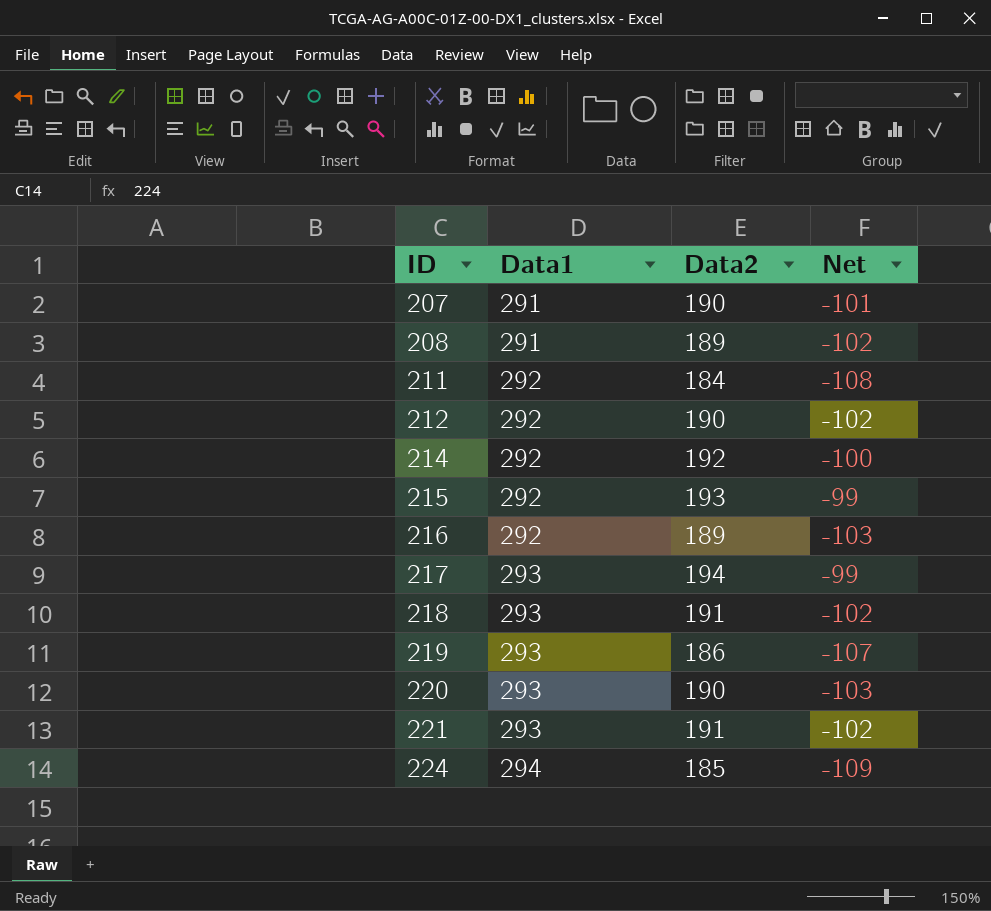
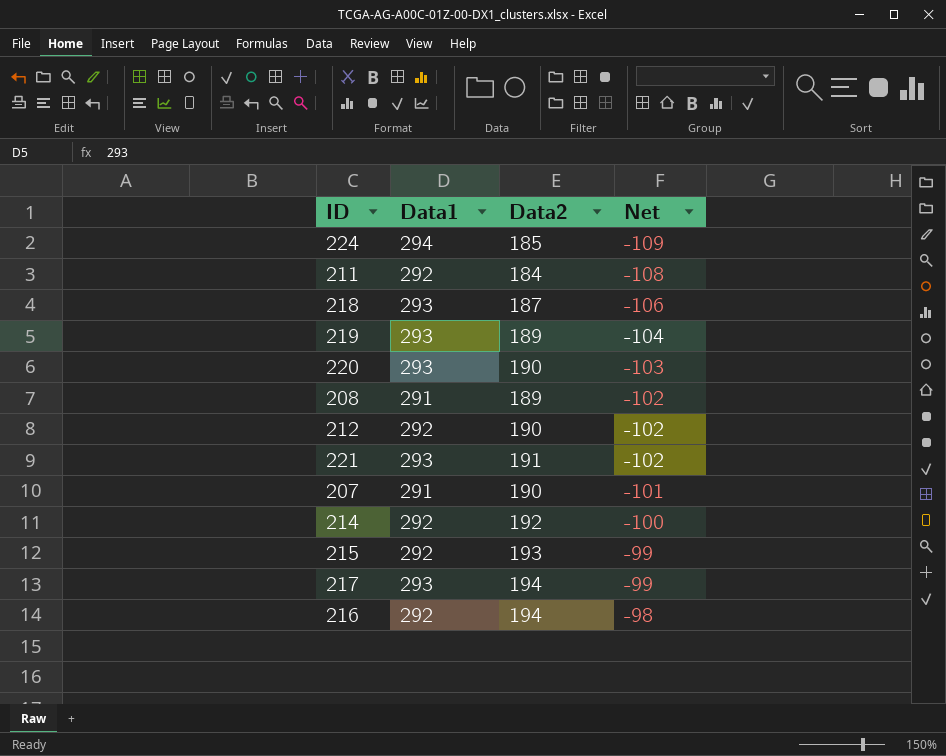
row order: ID ascending -> Net ascending
218 | Data2: 191 -> 187
218 | Net: -102 -> -106
219 | Data2: 186 -> 189
219 | Net: -107 -> -104
216 | Data2: 189 -> 194
216 | Net: -103 -> -98

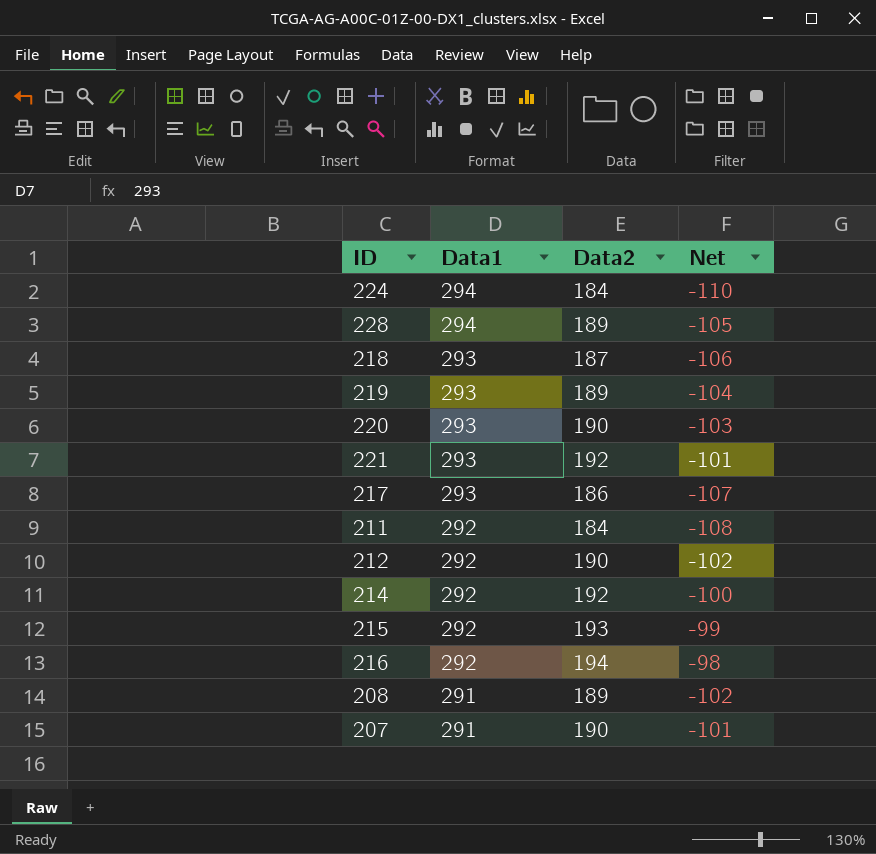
row order: Net ascending -> Data1 descending
224 | Data2: 185 -> 184
224 | Net: -109 -> -110
row 228: none -> 294 | 189 | -105
221 | Data2: 191 -> 192
221 | Net: -102 -> -101
217 | Data2: 194 -> 186
217 | Net: -99 -> -107

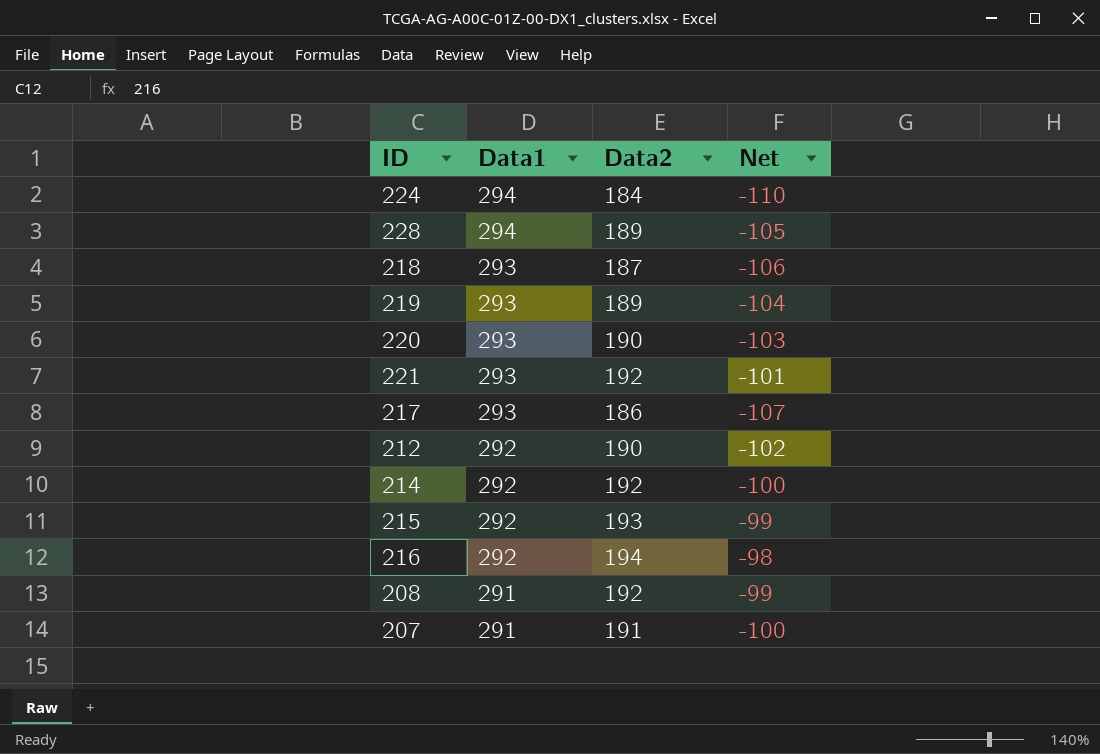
row 211: 292 | 184 | -108 -> none
208 | Data2: 189 -> 192
208 | Net: -102 -> -99
207 | Data2: 190 -> 191
207 | Net: -101 -> -100

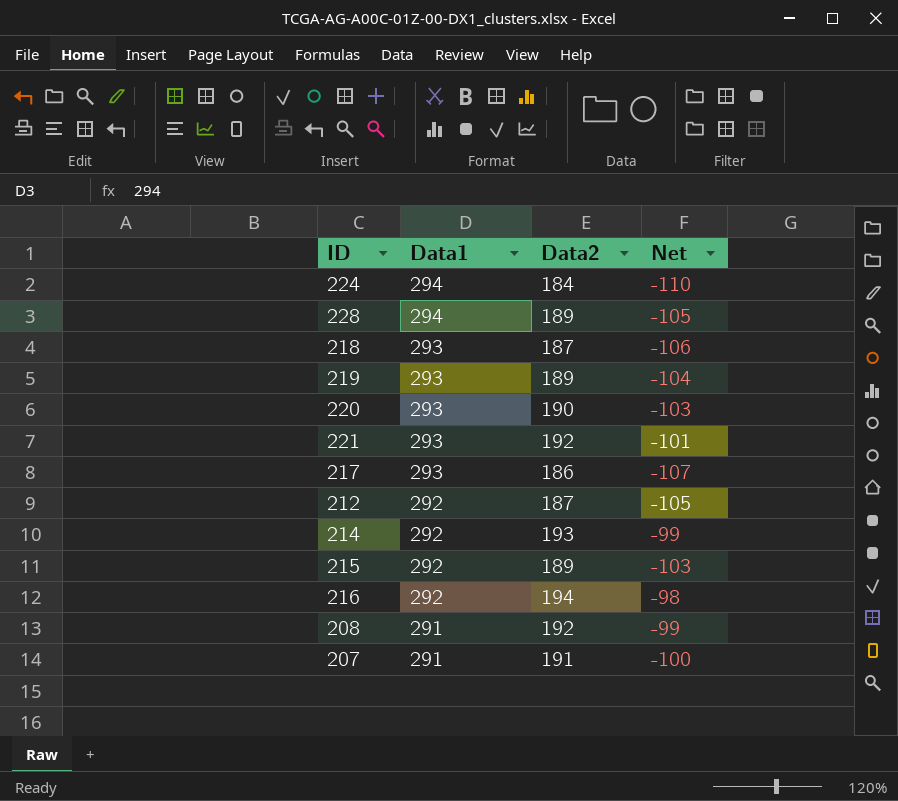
212 | Data2: 190 -> 187
212 | Net: -102 -> -105
214 | Data2: 192 -> 193
214 | Net: -100 -> -99
215 | Data2: 193 -> 189
215 | Net: -99 -> -103

